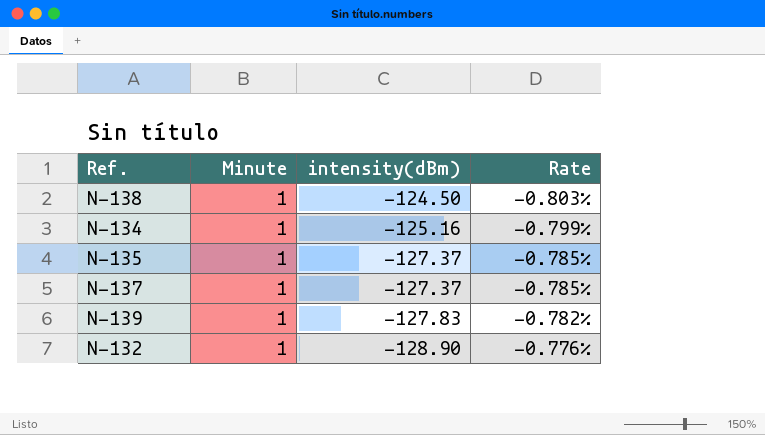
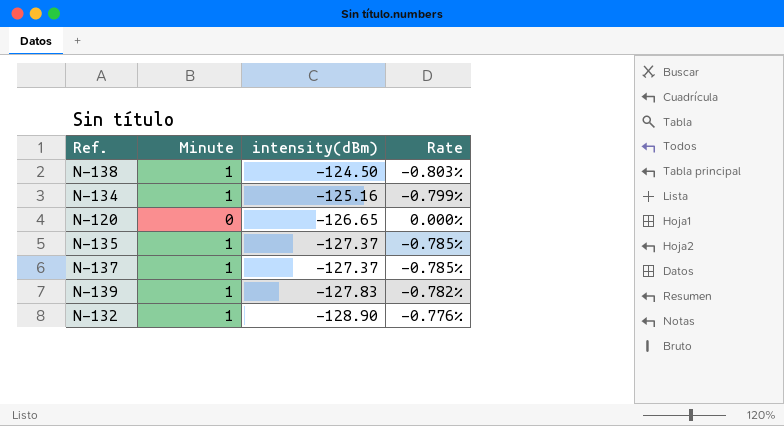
row N-120: none -> 0 | -126.65 | 0.000%

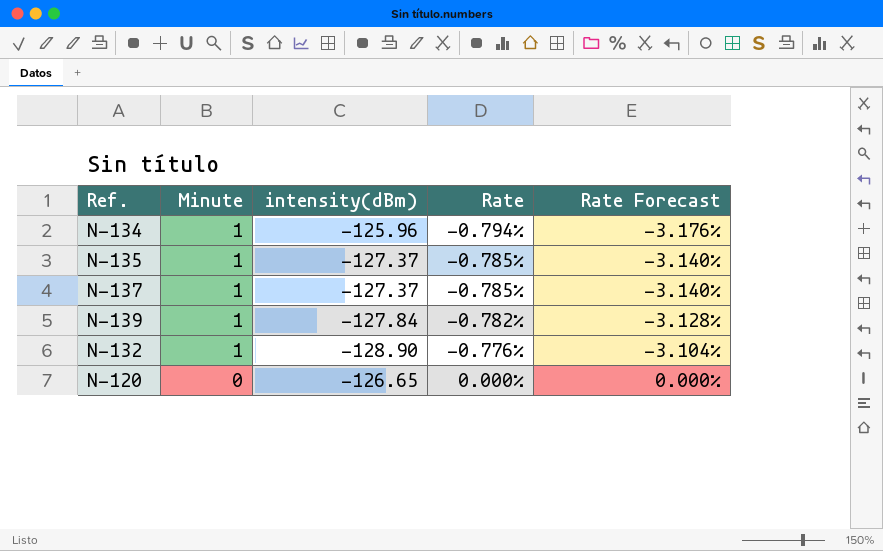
row order: intensity(dBm) descending -> Minute descending
column Rate Forecast | formula: none -> [Rate] * 4
row N-138: 1 | -124.50 | -0.803% -> none
N-134 | intensity(dBm): -125.16 -> -125.96
N-134 | Rate: -0.799% -> -0.794%
N-139 | intensity(dBm): -127.83 -> -127.84

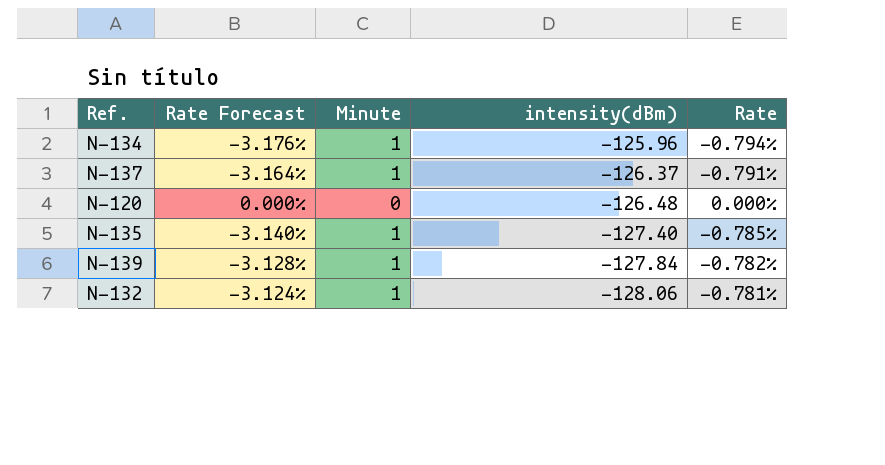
row order: Minute descending -> intensity(dBm) descending
column Rate Forecast | position: 5 -> 2
N-137 | Rate Forecast: -3.140% -> -3.164%
N-137 | intensity(dBm): -127.37 -> -126.37
N-137 | Rate: -0.785% -> -0.791%
N-120 | intensity(dBm): -126.65 -> -126.48
N-135 | intensity(dBm): -127.37 -> -127.40
N-132 | Rate Forecast: -3.104% -> -3.124%
N-132 | intensity(dBm): -128.90 -> -128.06
N-132 | Rate: -0.776% -> -0.781%

